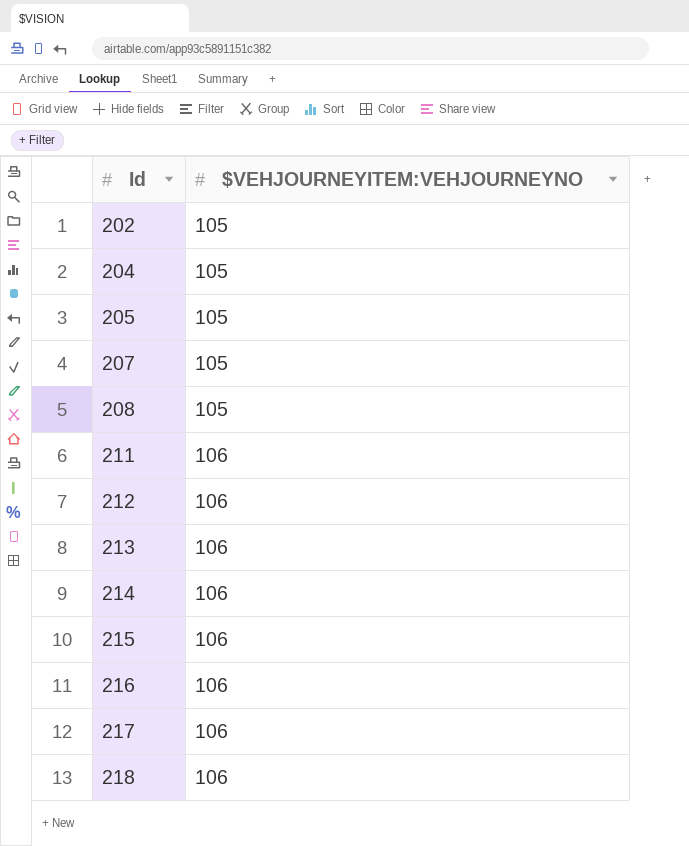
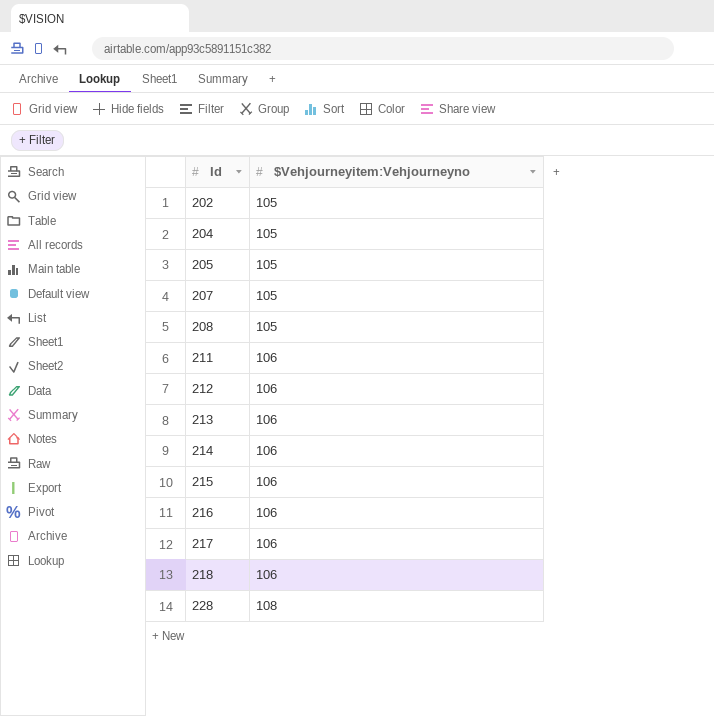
column name: $VEHJOURNEYITEM:VEHJOURNEYNO -> $Vehjourneyitem:Vehjourneyno
row 228: none -> 108

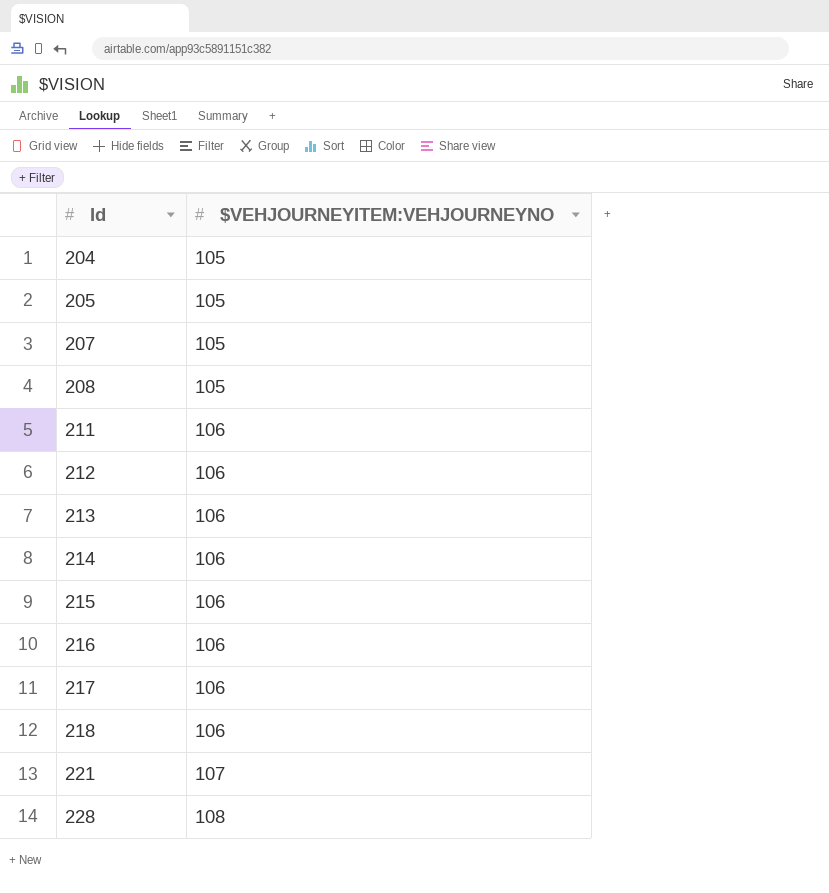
column name: $Vehjourneyitem:Vehjourneyno -> $VEHJOURNEYITEM:VEHJOURNEYNO
row 202: 105 -> none
row 221: none -> 107

